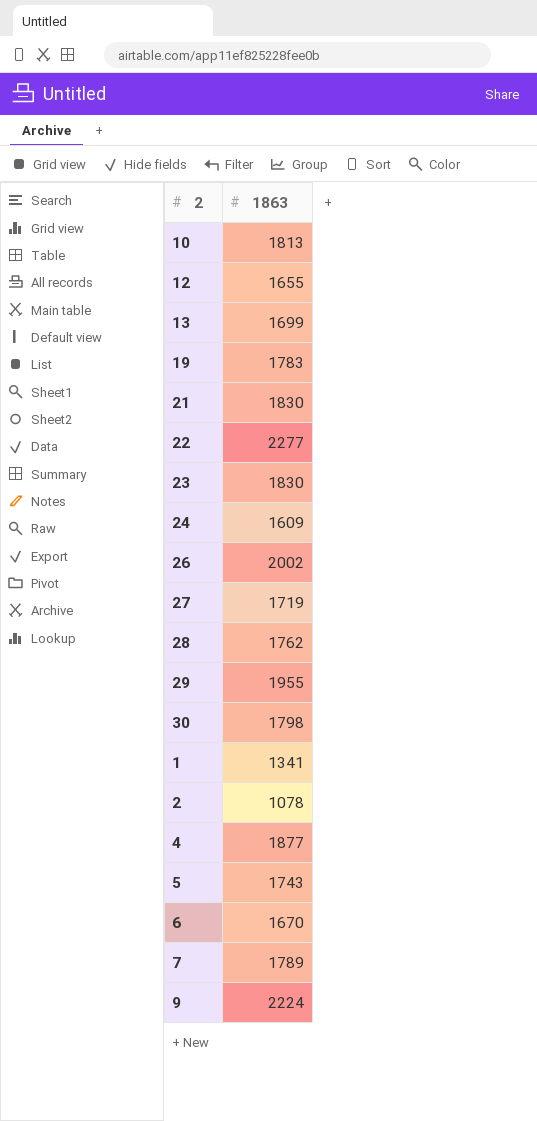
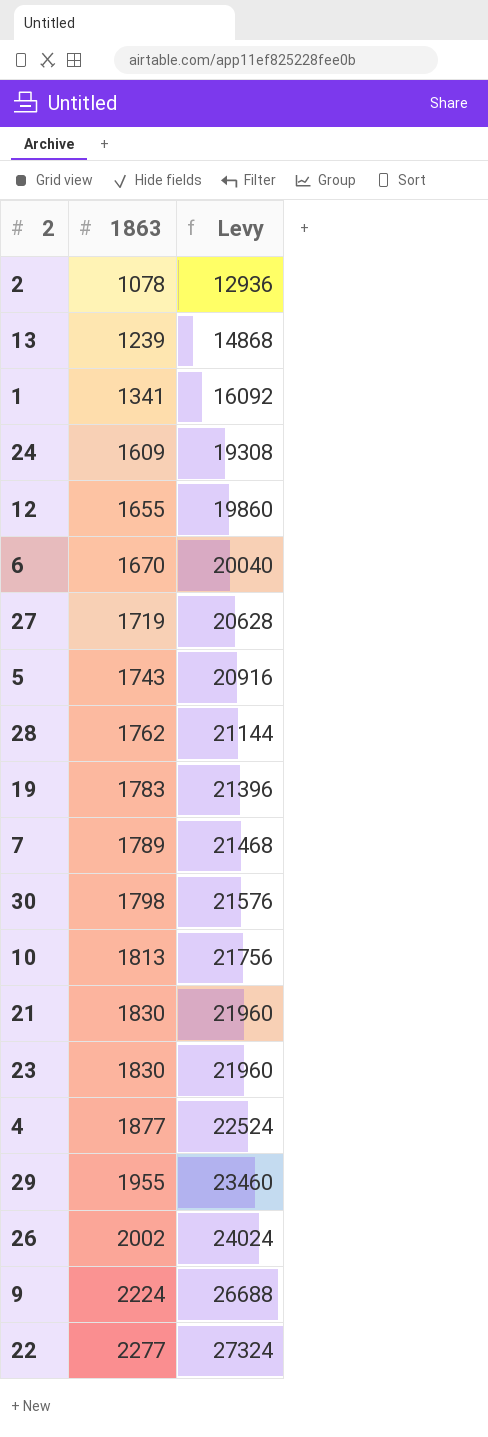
row order: none -> 1863 ascending
column Levy | formula: none -> [1863] * 12
13 | 1863: 1699 -> 1239

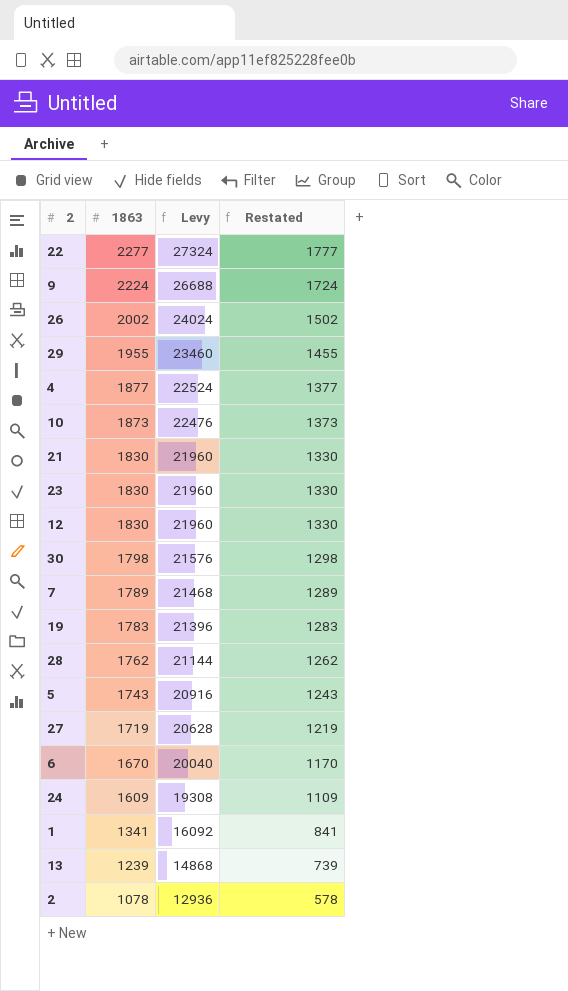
row order: 1863 ascending -> 1863 descending
column Restated | formula: none -> [1863] - 500
10 | 1863: 1813 -> 1873
10 | Levy: 21756 -> 22476
12 | 1863: 1655 -> 1830
12 | Levy: 19860 -> 21960

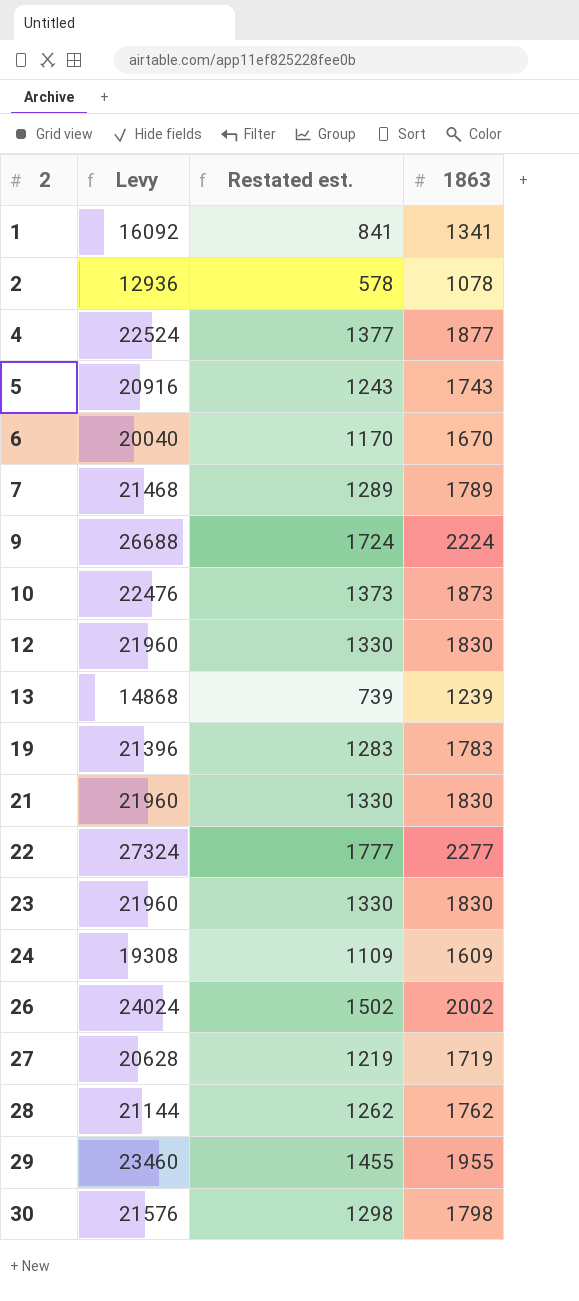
row order: 1863 descending -> 2 ascending
column name: Restated -> Restated est.
column 1863 | position: 2 -> 4

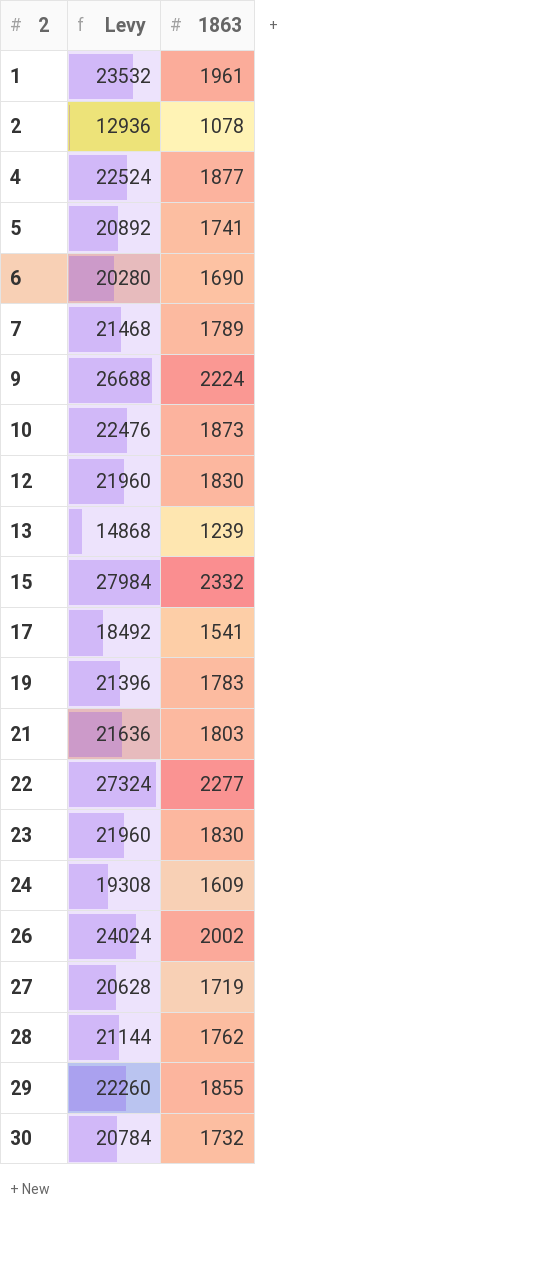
column Restated est. | formula: [1863] - 500 -> none
1 | Levy: 16092 -> 23532
1 | 1863: 1341 -> 1961
5 | Levy: 20916 -> 20892
5 | 1863: 1743 -> 1741
6 | Levy: 20040 -> 20280
6 | 1863: 1670 -> 1690
row 15: none -> 27984 | 2332
row 17: none -> 18492 | 1541
21 | Levy: 21960 -> 21636
21 | 1863: 1830 -> 1803
29 | Levy: 23460 -> 22260
29 | 1863: 1955 -> 1855
30 | Levy: 21576 -> 20784
30 | 1863: 1798 -> 1732

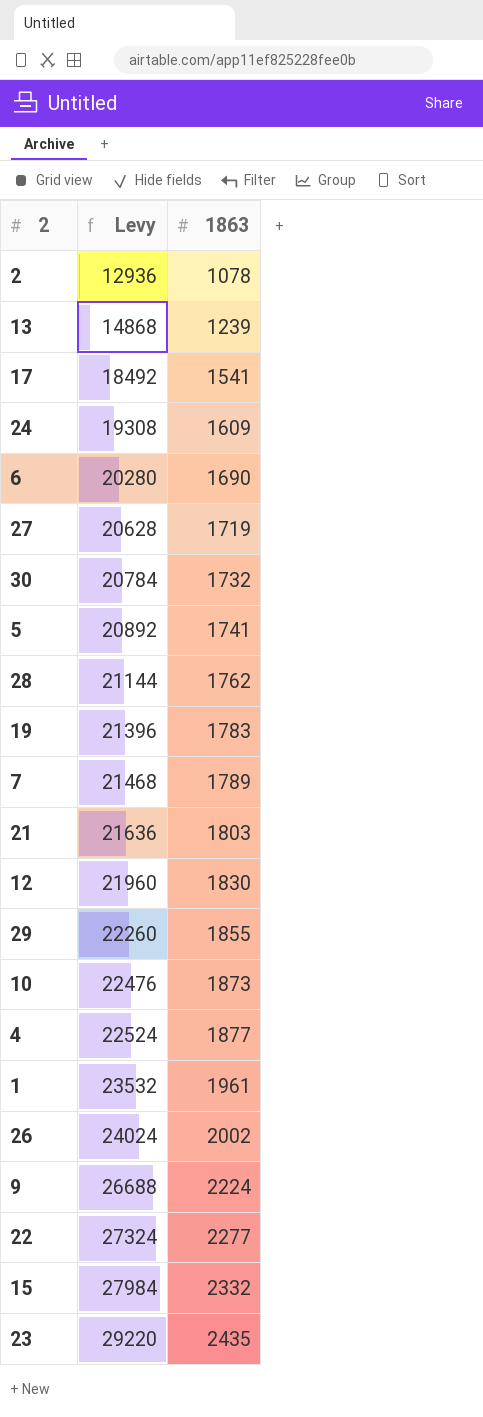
row order: 2 ascending -> Levy ascending
23 | Levy: 21960 -> 29220
23 | 1863: 1830 -> 2435

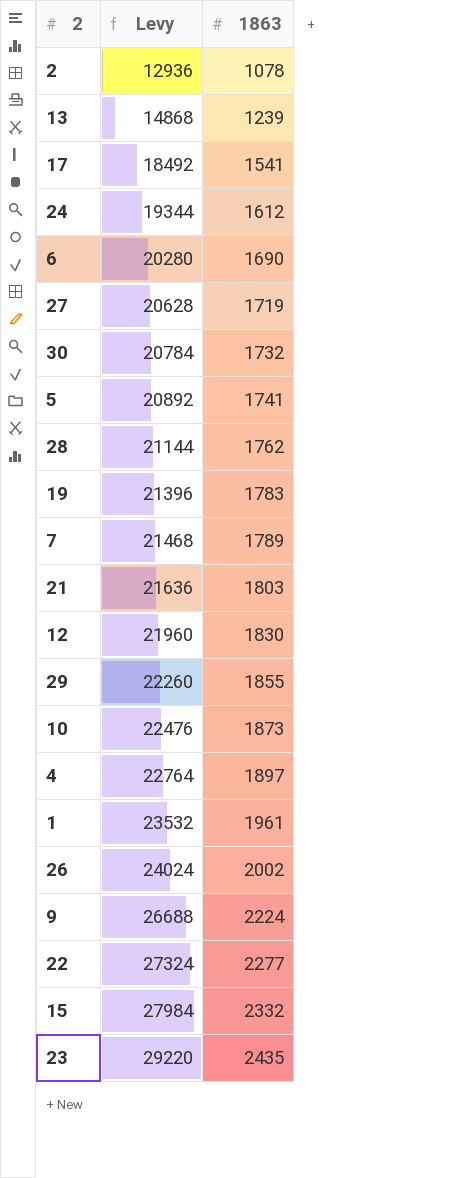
24 | Levy: 19308 -> 19344
24 | 1863: 1609 -> 1612
4 | Levy: 22524 -> 22764
4 | 1863: 1877 -> 1897

